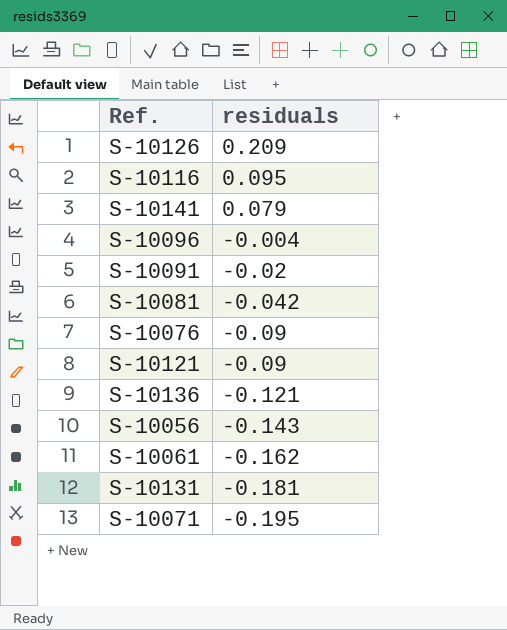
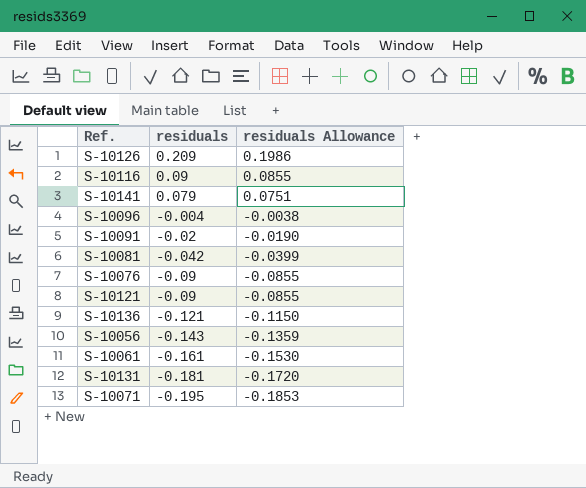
column residuals Allowance | formula: none -> [residuals] * 0.95
S-10116 | residuals: 0.095 -> 0.09
S-10061 | residuals: -0.162 -> -0.161

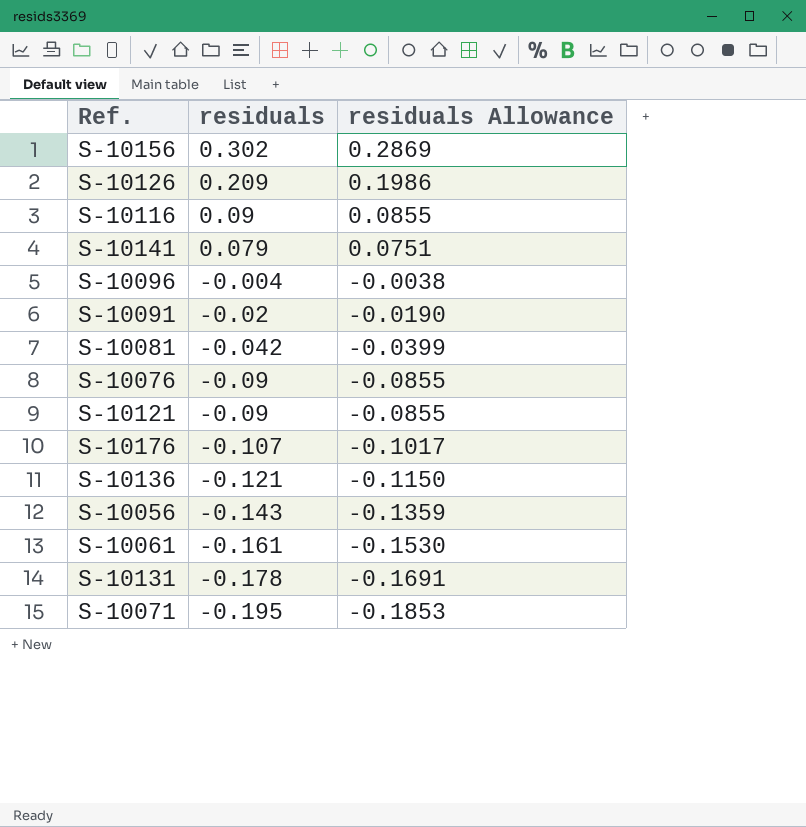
row S-10156: none -> 0.302 | 0.2869
row S-10176: none -> -0.107 | -0.1017
S-10131 | residuals: -0.181 -> -0.178
S-10131 | residuals Allowance: -0.1720 -> -0.1691

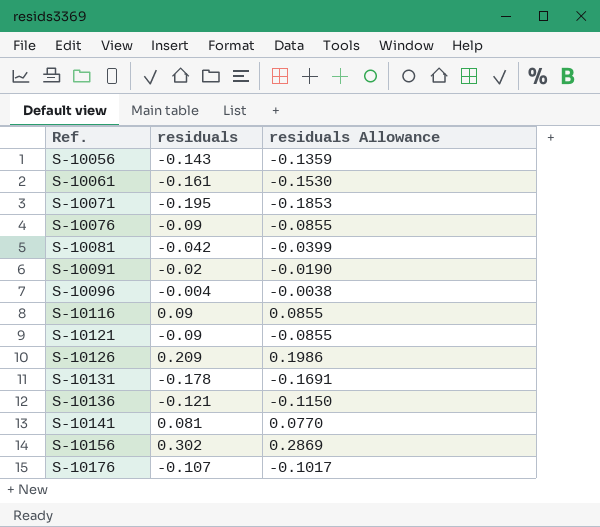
row order: residuals descending -> Ref. ascending
S-10141 | residuals: 0.079 -> 0.081
S-10141 | residuals Allowance: 0.0751 -> 0.0770

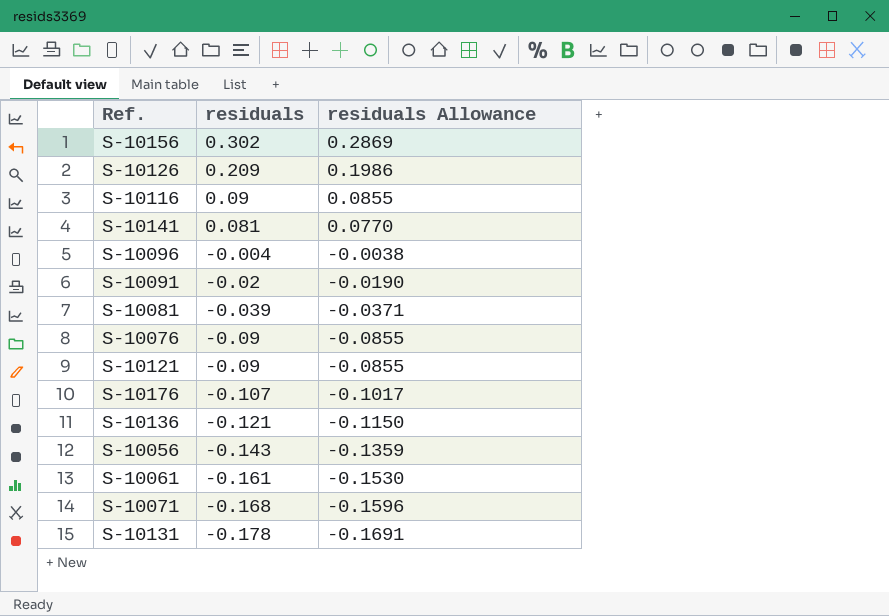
row order: Ref. ascending -> residuals descending
S-10081 | residuals: -0.042 -> -0.039
S-10081 | residuals Allowance: -0.0399 -> -0.0371
S-10071 | residuals: -0.195 -> -0.168
S-10071 | residuals Allowance: -0.1853 -> -0.1596

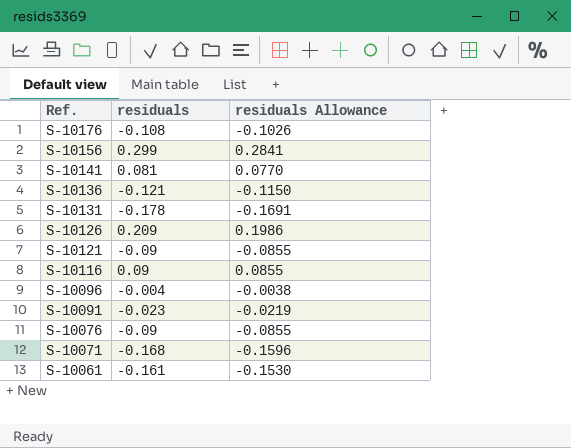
row order: residuals descending -> Ref. descending
row S-10081: -0.039 | -0.0371 -> none
row S-10056: -0.143 | -0.1359 -> none
S-10176 | residuals: -0.107 -> -0.108
S-10176 | residuals Allowance: -0.1017 -> -0.1026
S-10156 | residuals: 0.302 -> 0.299
S-10156 | residuals Allowance: 0.2869 -> 0.2841
S-10091 | residuals: -0.02 -> -0.023
S-10091 | residuals Allowance: -0.0190 -> -0.0219

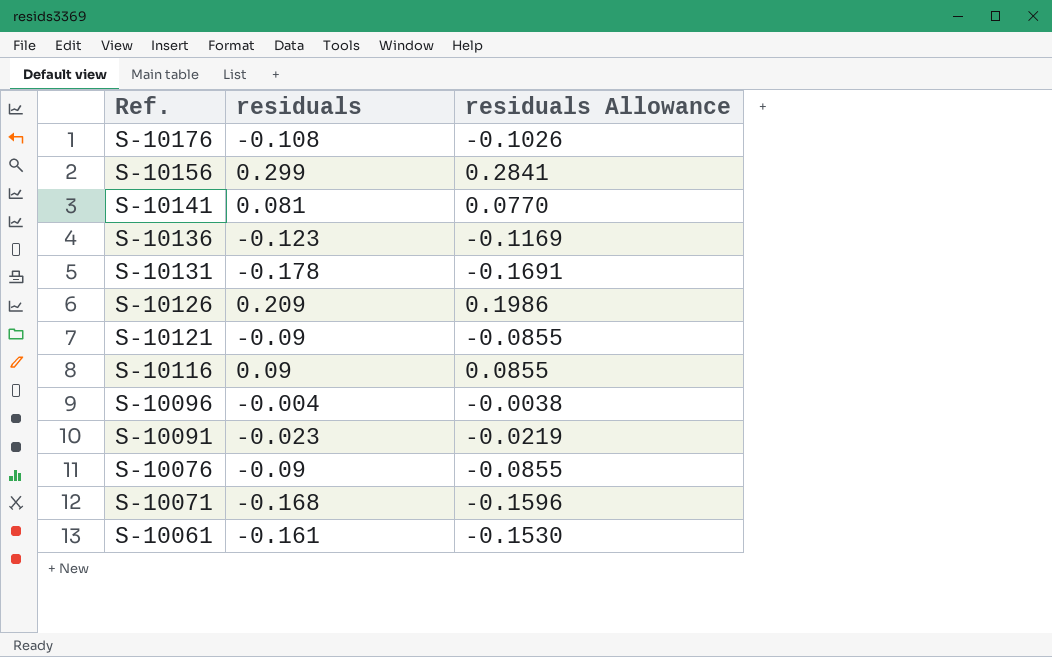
S-10136 | residuals: -0.121 -> -0.123
S-10136 | residuals Allowance: -0.1150 -> -0.1169

